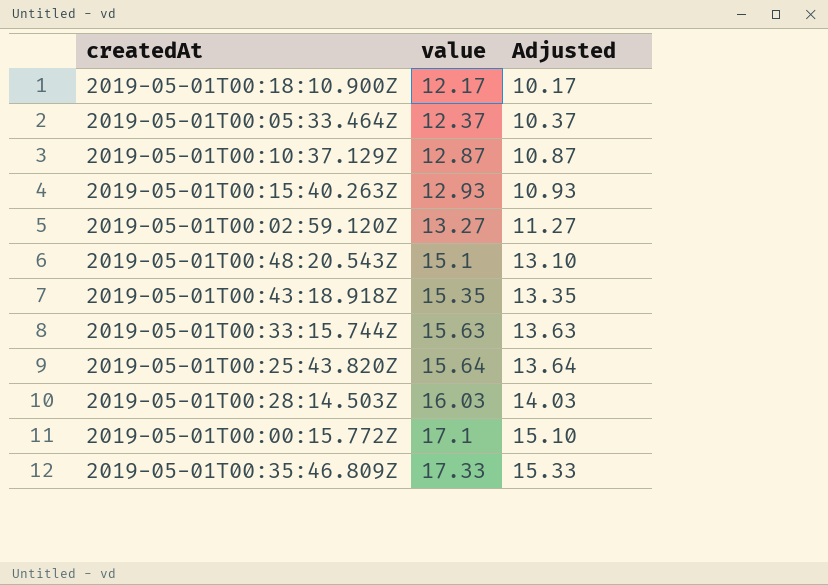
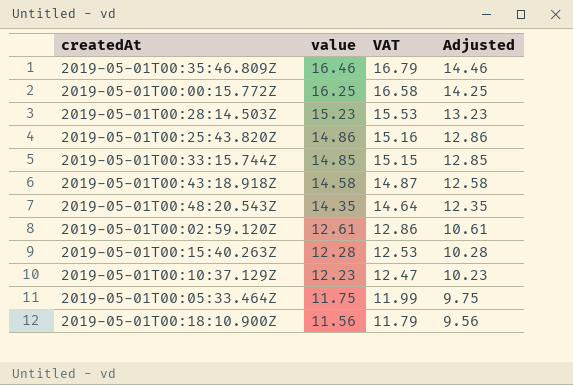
row order: value ascending -> value descending
column VAT | formula: none -> [value] * 1.02
2019-05-01T00:35:46.809Z | value: 17.33 -> 16.46
2019-05-01T00:35:46.809Z | Adjusted: 15.33 -> 14.46
2019-05-01T00:00:15.772Z | value: 17.1 -> 16.25
2019-05-01T00:00:15.772Z | Adjusted: 15.10 -> 14.25
2019-05-01T00:28:14.503Z | value: 16.03 -> 15.23
2019-05-01T00:28:14.503Z | Adjusted: 14.03 -> 13.23
2019-05-01T00:25:43.820Z | value: 15.64 -> 14.86
2019-05-01T00:25:43.820Z | Adjusted: 13.64 -> 12.86
2019-05-01T00:33:15.744Z | value: 15.63 -> 14.85
2019-05-01T00:33:15.744Z | Adjusted: 13.63 -> 12.85
2019-05-01T00:43:18.918Z | value: 15.35 -> 14.58
2019-05-01T00:43:18.918Z | Adjusted: 13.35 -> 12.58
2019-05-01T00:48:20.543Z | value: 15.1 -> 14.35
2019-05-01T00:48:20.543Z | Adjusted: 13.10 -> 12.35
2019-05-01T00:02:59.120Z | value: 13.27 -> 12.61
2019-05-01T00:02:59.120Z | Adjusted: 11.27 -> 10.61
2019-05-01T00:15:40.263Z | value: 12.93 -> 12.28
2019-05-01T00:15:40.263Z | Adjusted: 10.93 -> 10.28
2019-05-01T00:10:37.129Z | value: 12.87 -> 12.23
2019-05-01T00:10:37.129Z | Adjusted: 10.87 -> 10.23
2019-05-01T00:05:33.464Z | value: 12.37 -> 11.75
2019-05-01T00:05:33.464Z | Adjusted: 10.37 -> 9.75
2019-05-01T00:18:10.900Z | value: 12.17 -> 11.56
2019-05-01T00:18:10.900Z | Adjusted: 10.17 -> 9.56

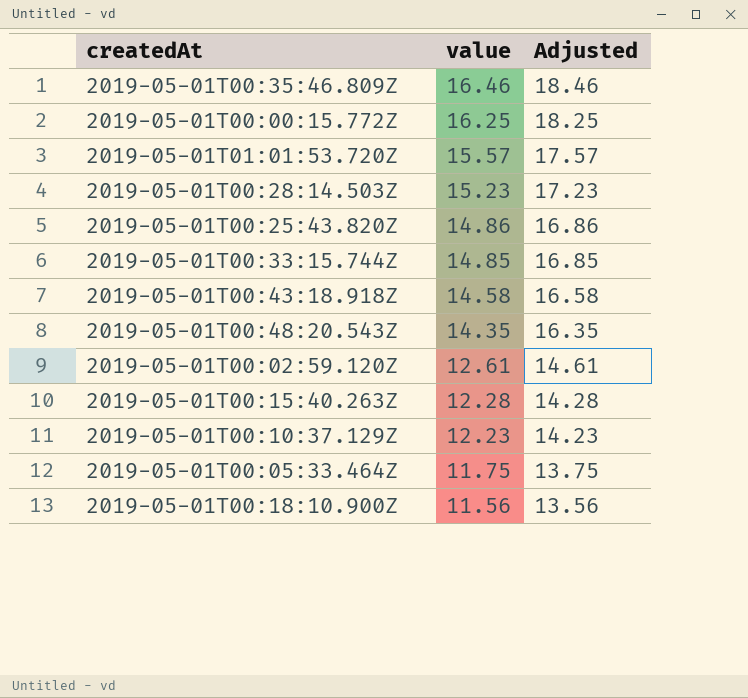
column VAT | formula: [value] * 1.02 -> none
column Adjusted | formula: [value] - 2 -> [value] + 2
row 2019-05-01T01:01:53.720Z: none -> 15.57 | 17.57

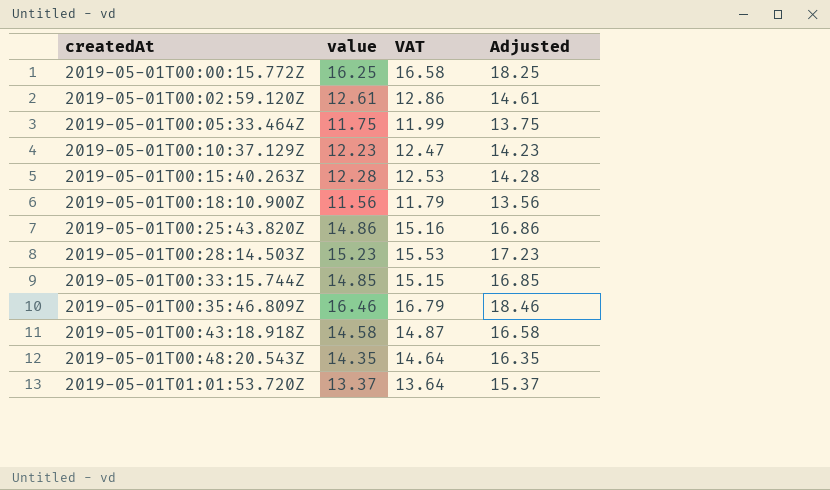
row order: value descending -> createdAt ascending
column VAT | formula: none -> [value] * 1.02
2019-05-01T01:01:53.720Z | value: 15.57 -> 13.37
2019-05-01T01:01:53.720Z | Adjusted: 17.57 -> 15.37

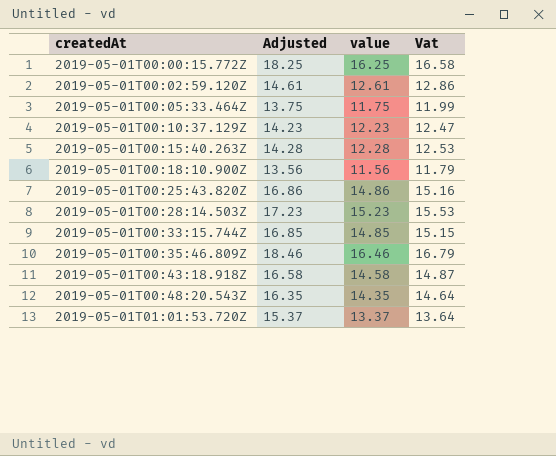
column Adjusted | position: 4 -> 2
column name: VAT -> Vat

